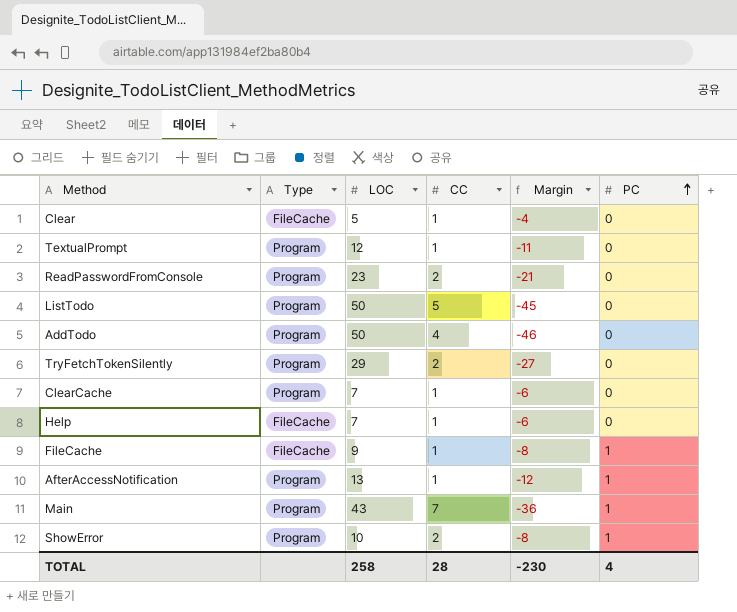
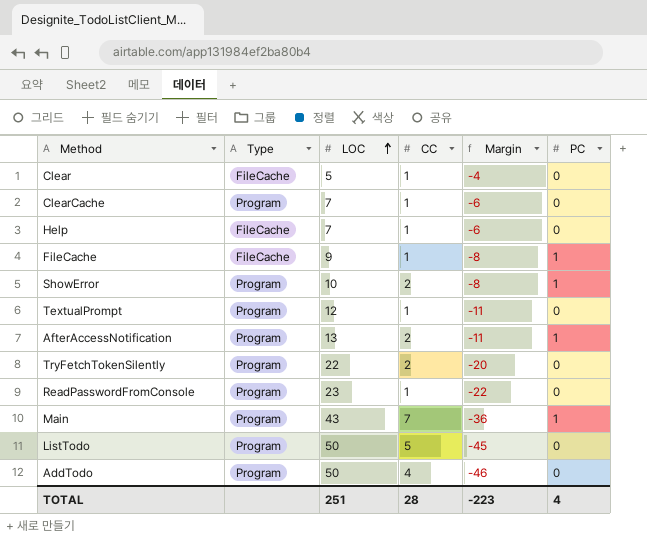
row order: PC ascending -> LOC ascending
AfterAccessNotification | CC: 1 -> 2
AfterAccessNotification | Margin: -12 -> -11
TryFetchTokenSilently | LOC: 29 -> 22
TryFetchTokenSilently | Margin: -27 -> -20
ReadPasswordFromConsole | CC: 2 -> 1
ReadPasswordFromConsole | Margin: -21 -> -22
TOTAL | LOC: 258 -> 251
TOTAL | Margin: -230 -> -223

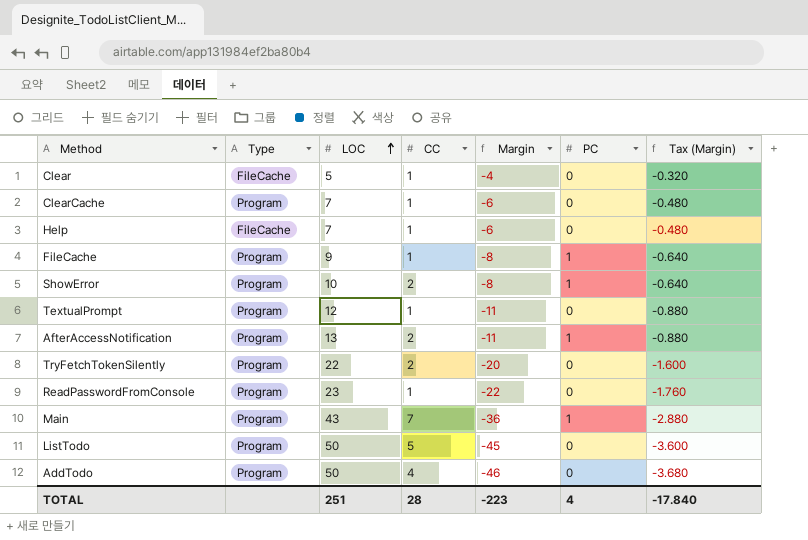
column Tax (Margin) | formula: none -> [Margin] * 0.08
FileCache | Type: FileCache -> Program

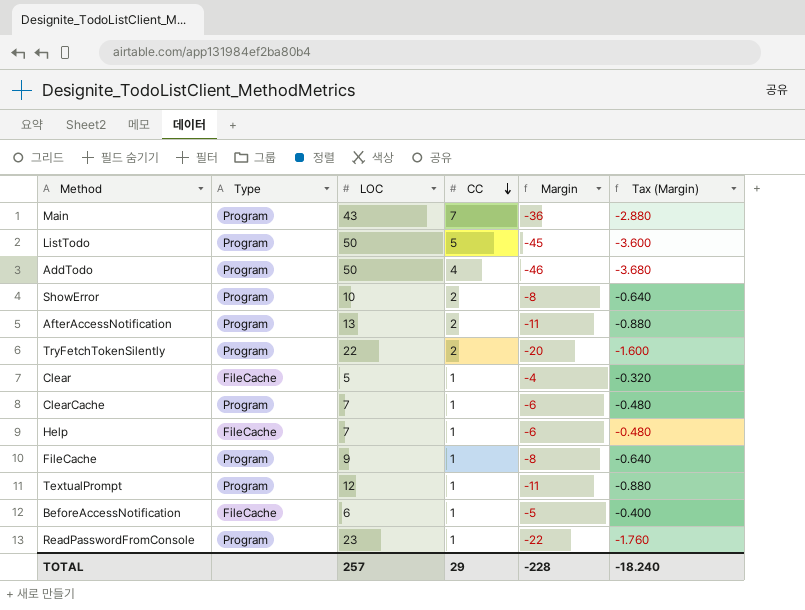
row order: LOC ascending -> CC descending
column PC | position: 6 -> none
row BeforeAccessNotification: none -> FileCache | 6 | 1 | -5 | -0.400
TOTAL | LOC: 251 -> 257
TOTAL | CC: 28 -> 29
TOTAL | Margin: -223 -> -228
TOTAL | Tax (Margin): -17.840 -> -18.240

